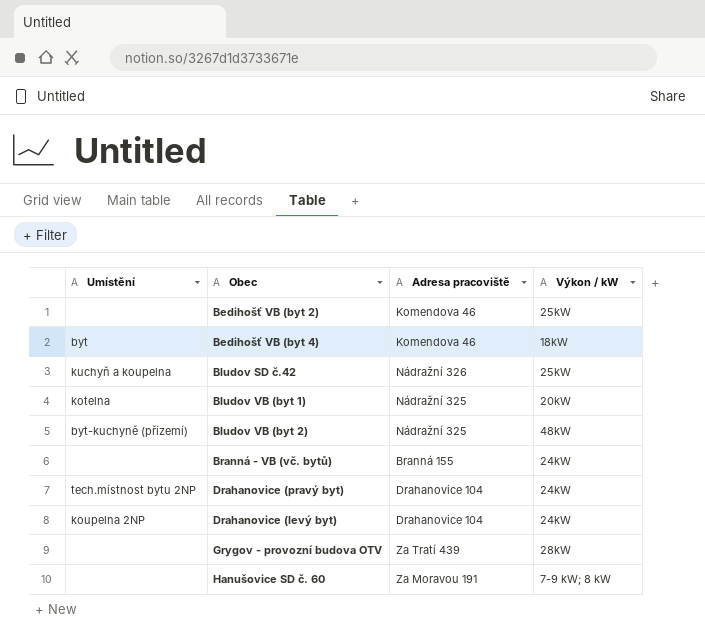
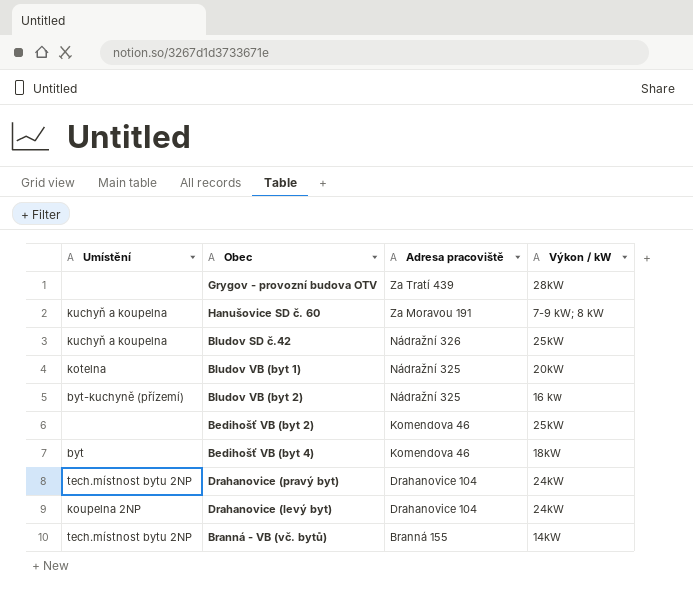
row order: none -> Adresa pracoviště descending
Hanušovice SD č. 60 | Umístění: none -> kuchyň a koupelna
Bludov VB (byt 2) | Výkon / kW: 48kW -> 16 kw
Branná - VB (vč. bytů) | Umístění: none -> tech.místnost bytu 2NP
Branná - VB (vč. bytů) | Výkon / kW: 24kW -> 14kW

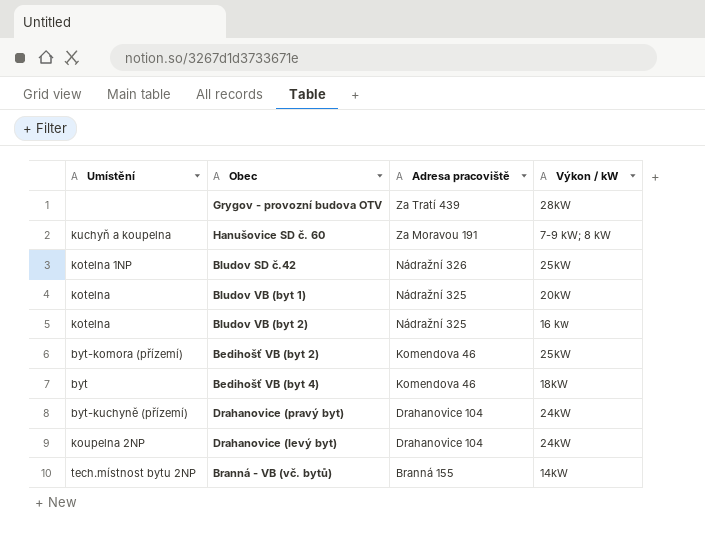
Bludov SD č.42 | Umístění: kuchyň a koupelna -> kotelna 1NP
Bludov VB (byt 2) | Umístění: byt-kuchyně (přízemí) -> kotelna
Bedihošť VB (byt 2) | Umístění: none -> byt-komora (přízemí)
Drahanovice (pravý byt) | Umístění: tech.místnost bytu 2NP -> byt-kuchyně (přízemí)

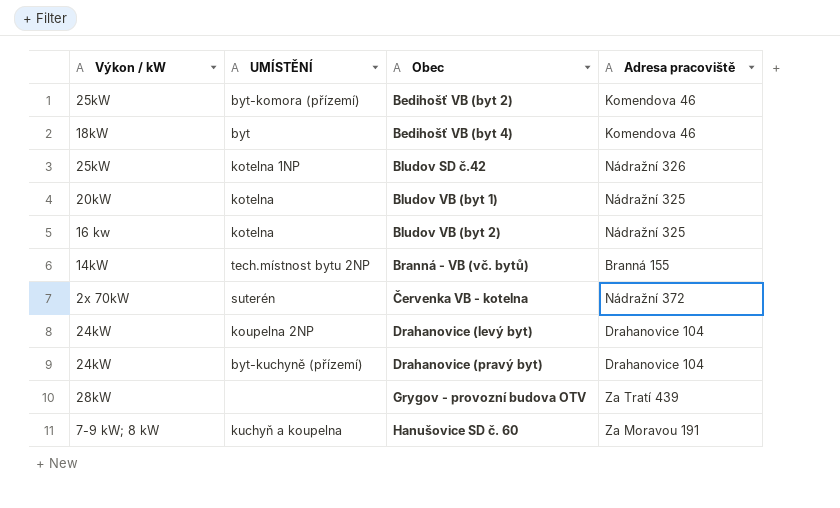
row order: Adresa pracoviště descending -> Obec ascending
column Výkon / kW | position: 4 -> 1
column name: Umístění -> UMÍSTĚNÍ
row Červenka VB - kotelna: none -> 2x 70kW | suterén | Nádražní 372

